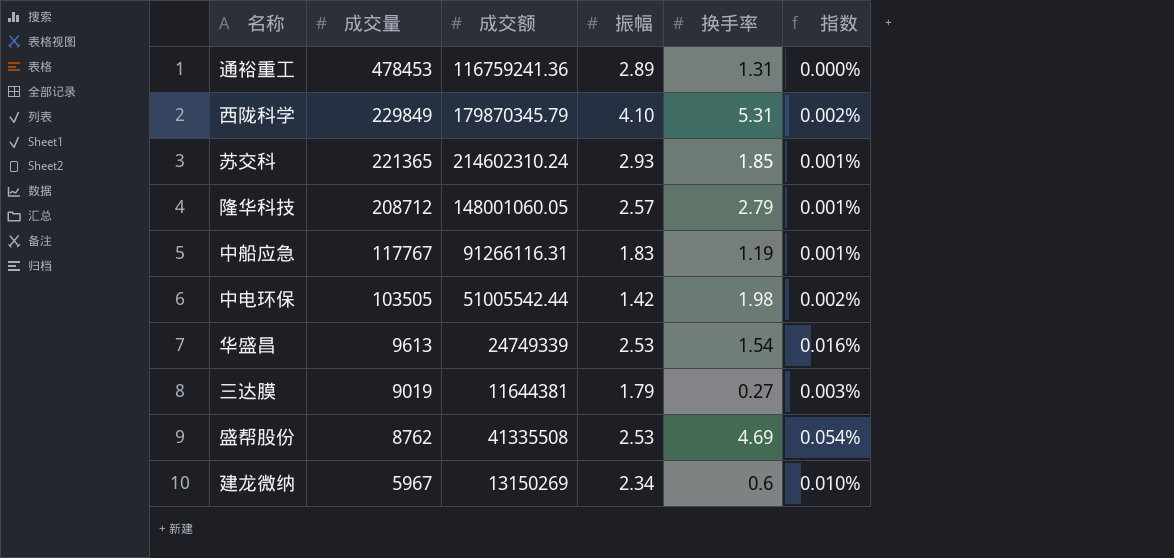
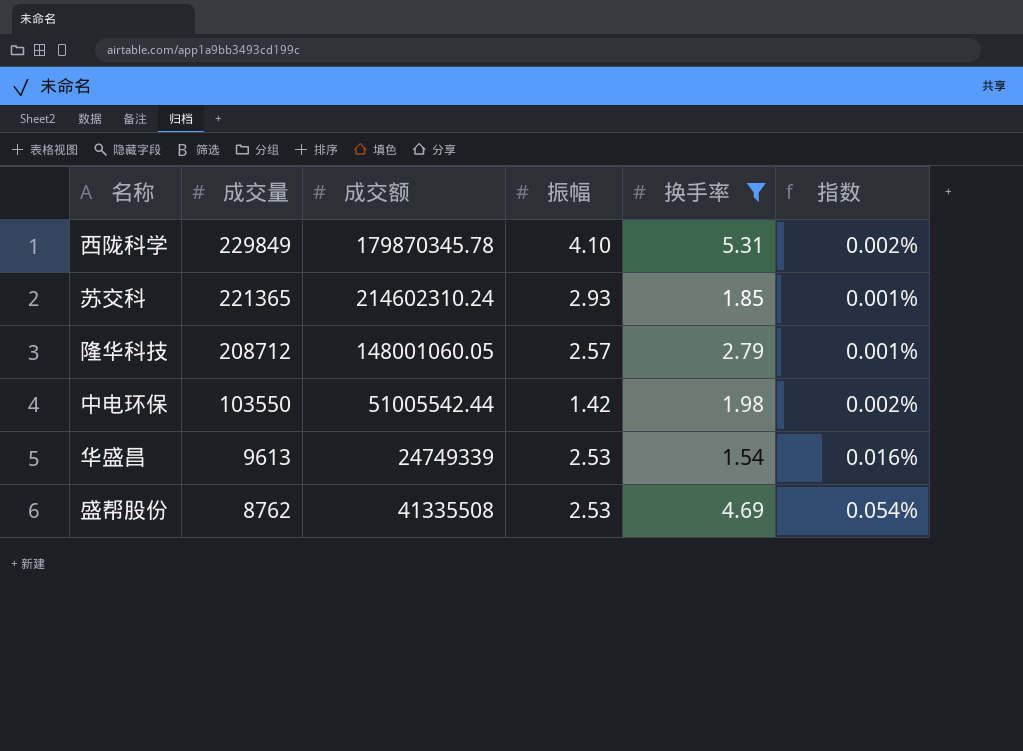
filter: none -> 换手率 >= 1.54
西陇科学 | 成交额: 179870345.79 -> 179870345.78
中电环保 | 成交量: 103505 -> 103550

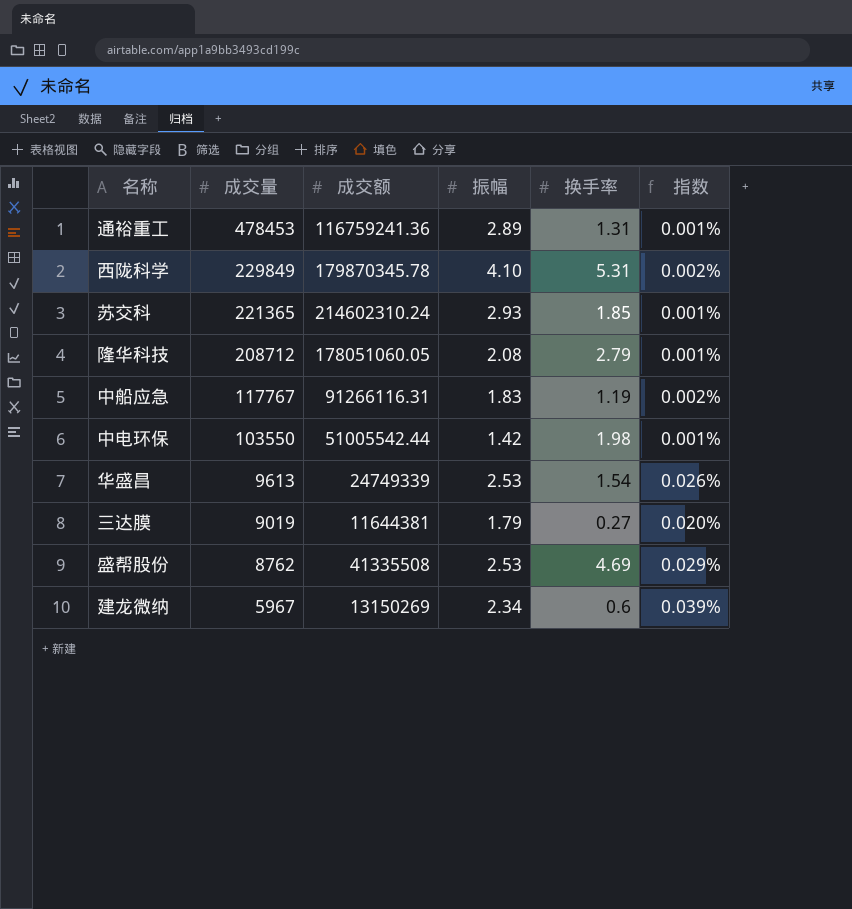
filter: 换手率 >= 1.54 -> none
column 指数 | formula: [换手率] / [成交量] -> [振幅] / [成交量]
隆华科技 | 成交额: 148001060.05 -> 178051060.05
隆华科技 | 振幅: 2.57 -> 2.08

